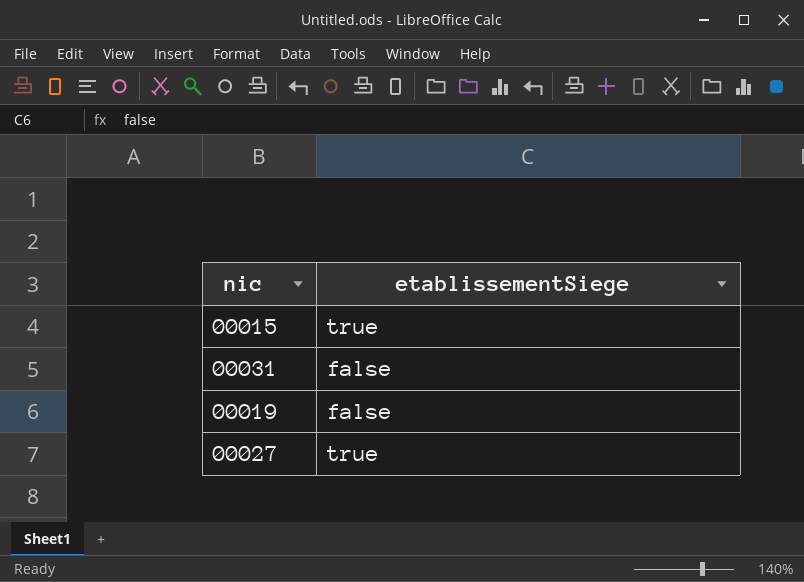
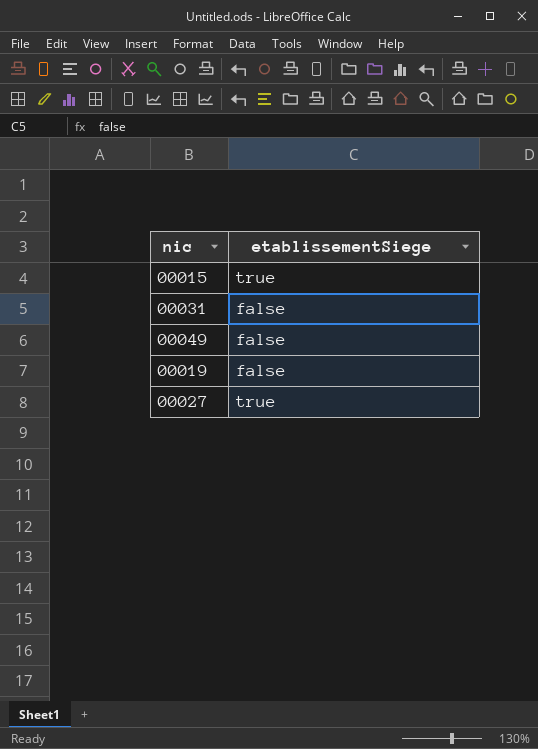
row 00049: none -> false

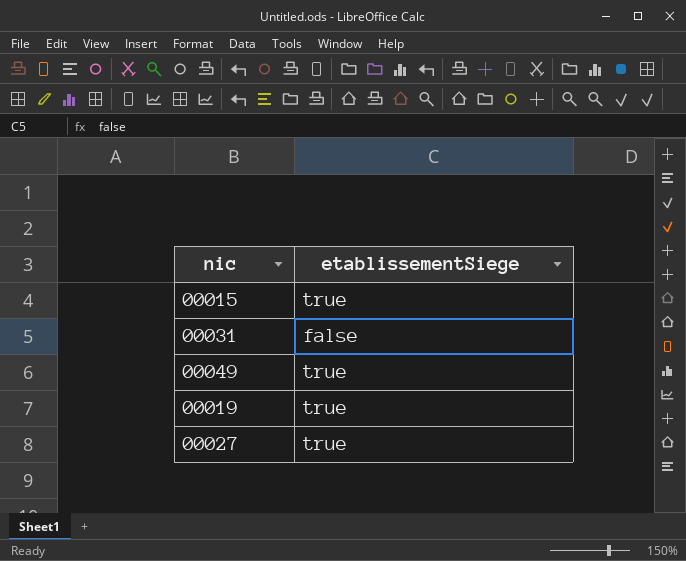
00049 | etablissementSiege: false -> true
00019 | etablissementSiege: false -> true

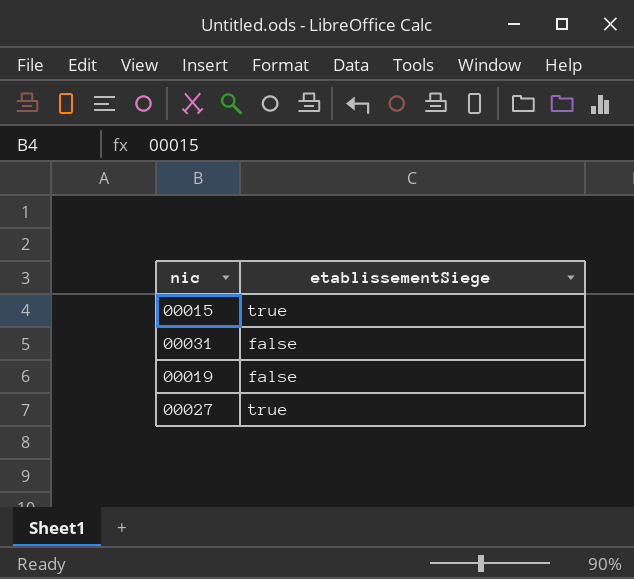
row 00049: true -> none
00019 | etablissementSiege: true -> false

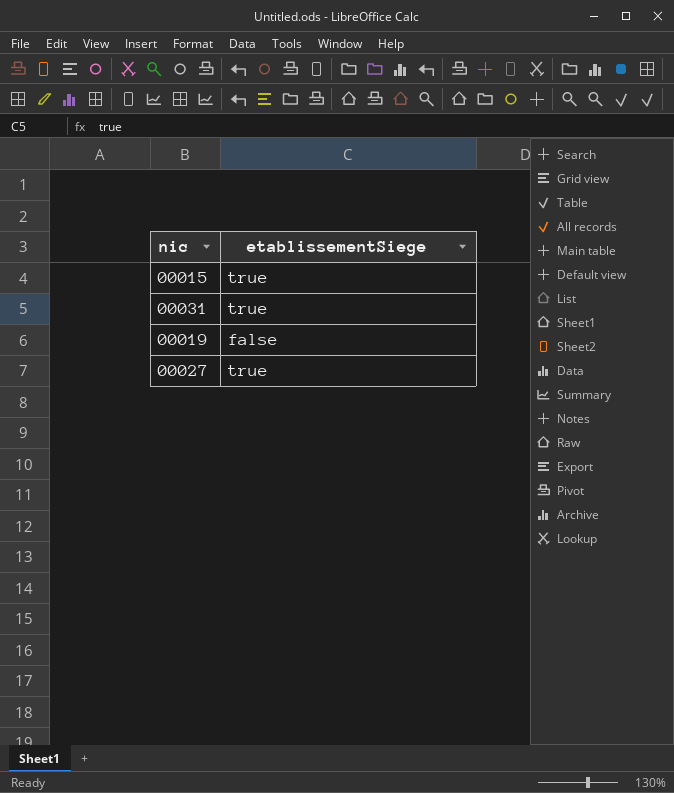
00031 | etablissementSiege: false -> true

